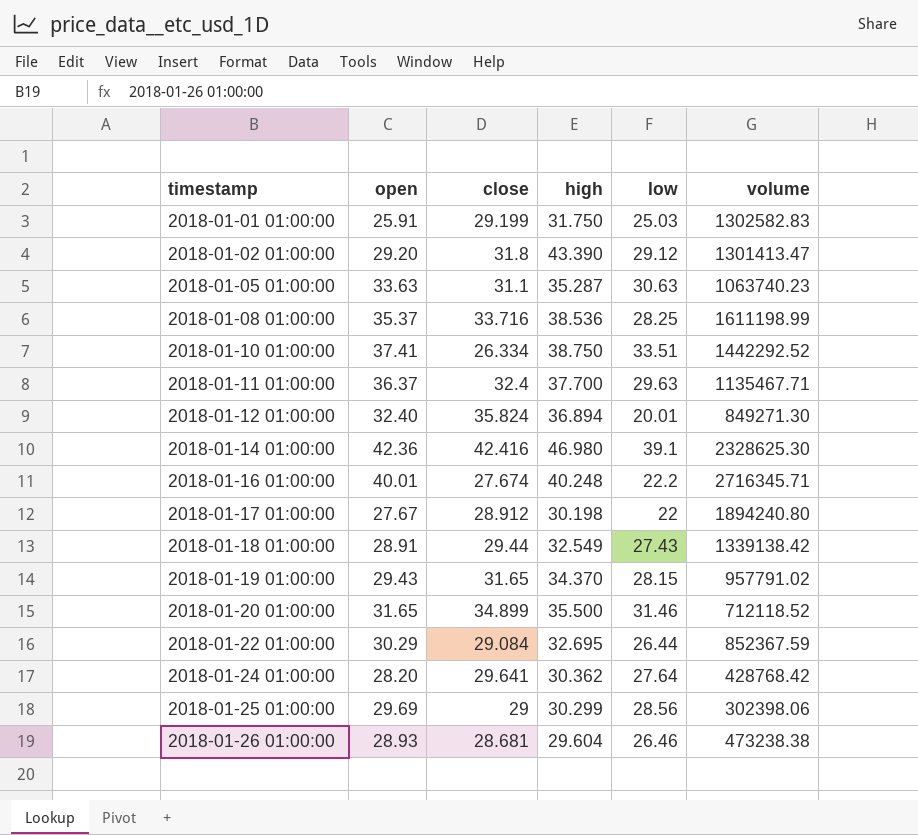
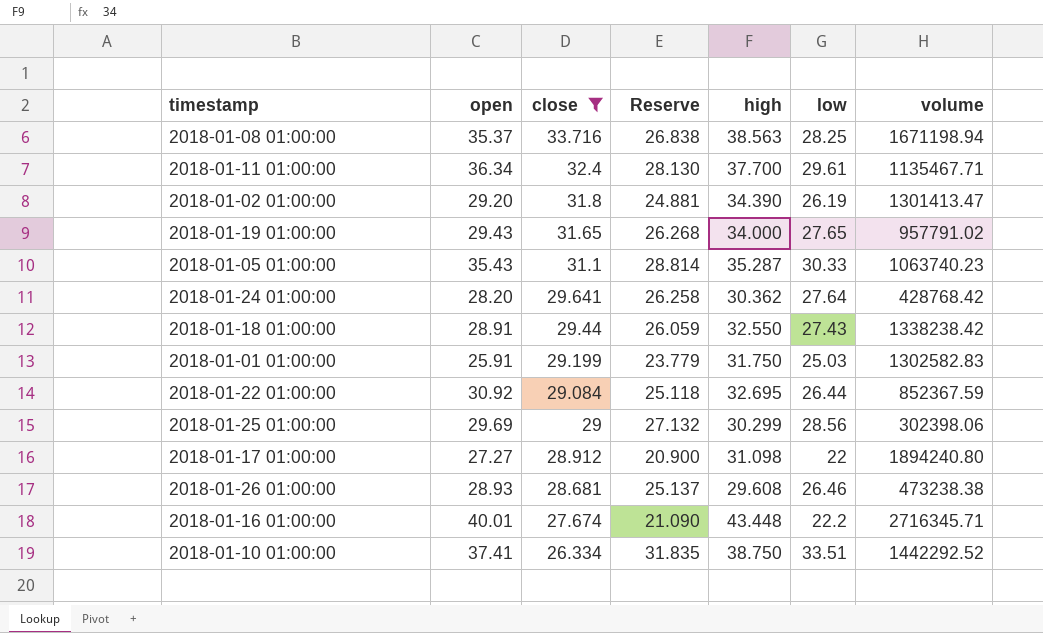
filter: none -> close <= 33.716
row order: timestamp ascending -> close descending
column Reserve | formula: none -> [low] * 0.95
2018-01-08 01:00:00 | high: 38.536 -> 38.563
2018-01-08 01:00:00 | volume: 1611198.99 -> 1671198.94
2018-01-11 01:00:00 | open: 36.37 -> 36.34
2018-01-11 01:00:00 | low: 29.63 -> 29.61
2018-01-02 01:00:00 | high: 43.390 -> 34.390
2018-01-02 01:00:00 | low: 29.12 -> 26.19
2018-01-19 01:00:00 | high: 34.370 -> 34.000
2018-01-19 01:00:00 | low: 28.15 -> 27.65
2018-01-05 01:00:00 | open: 33.63 -> 35.43
2018-01-05 01:00:00 | low: 30.63 -> 30.33
2018-01-18 01:00:00 | high: 32.549 -> 32.550
2018-01-18 01:00:00 | volume: 1339138.42 -> 1338238.42
2018-01-22 01:00:00 | open: 30.29 -> 30.92
2018-01-17 01:00:00 | open: 27.67 -> 27.27
2018-01-17 01:00:00 | high: 30.198 -> 31.098
2018-01-26 01:00:00 | high: 29.604 -> 29.608
2018-01-16 01:00:00 | high: 40.248 -> 43.448

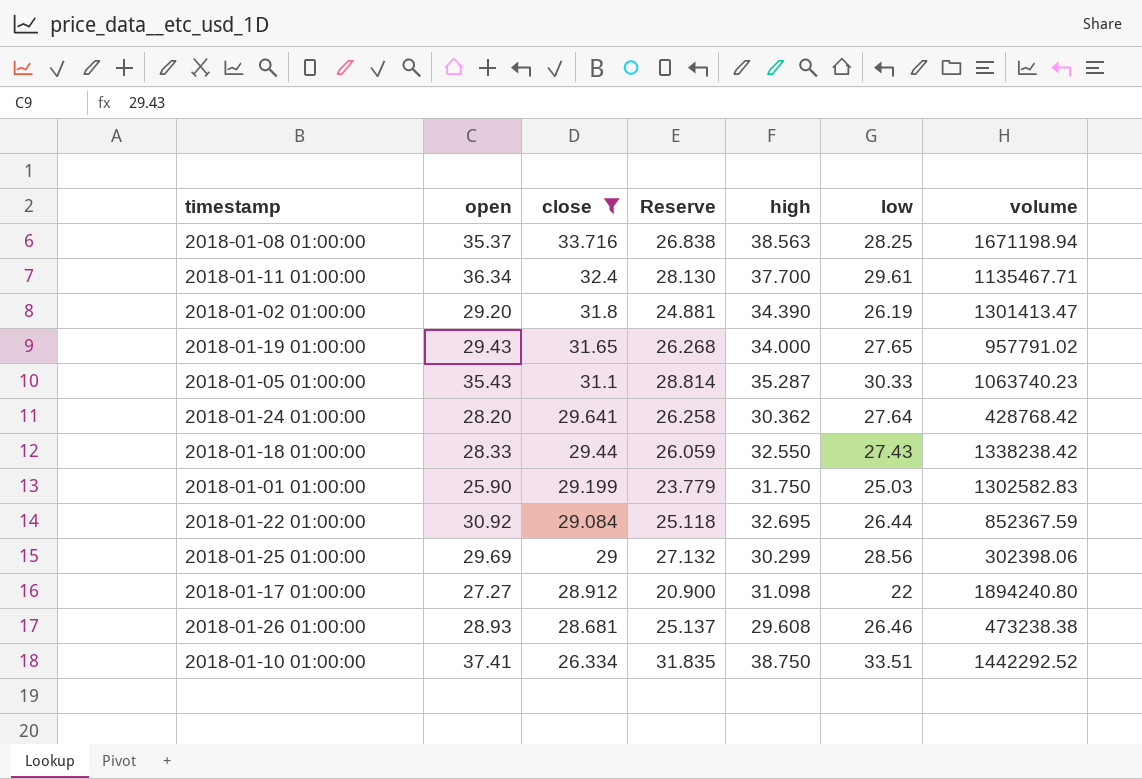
row 2018-01-16 01:00:00: 40.01 | 27.674 | 21.090 | 43.448 | 22.2 | 2716345.71 -> none
2018-01-18 01:00:00 | open: 28.91 -> 28.33
2018-01-01 01:00:00 | open: 25.91 -> 25.90

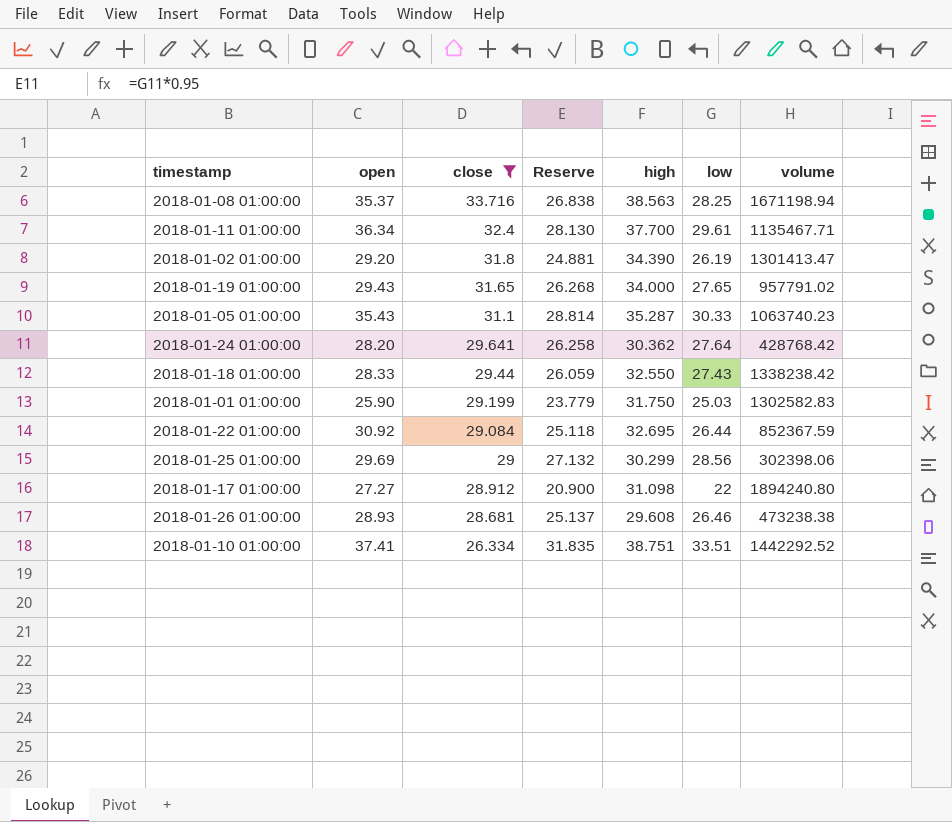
2018-01-10 01:00:00 | high: 38.750 -> 38.751

